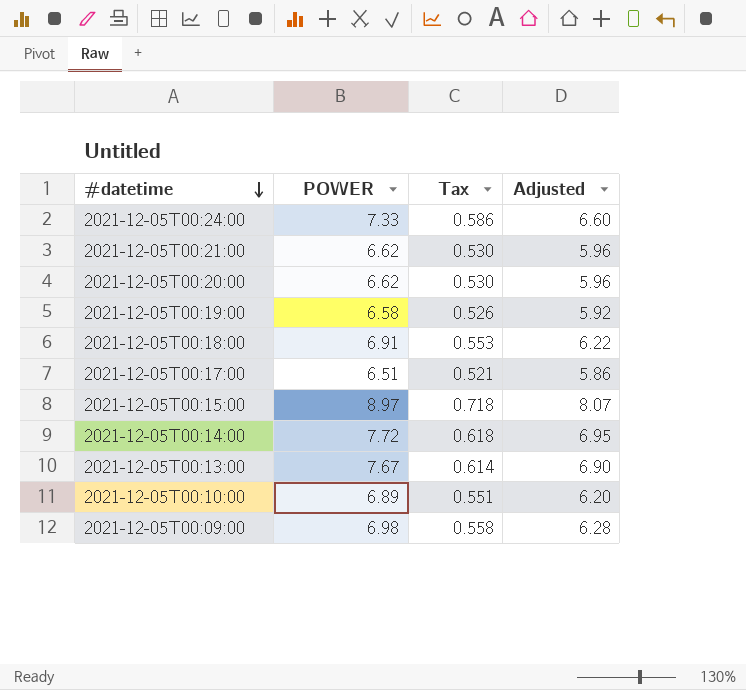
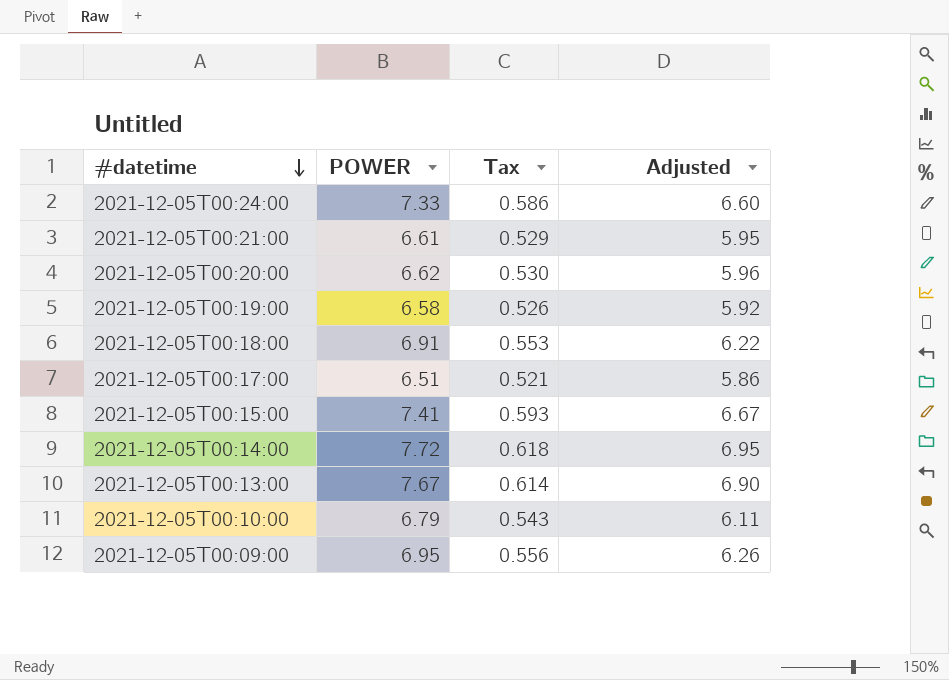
2021-12-05T00:21:00 | POWER: 6.62 -> 6.61
2021-12-05T00:21:00 | Tax: 0.530 -> 0.529
2021-12-05T00:21:00 | Adjusted: 5.96 -> 5.95
2021-12-05T00:15:00 | POWER: 8.97 -> 7.41
2021-12-05T00:15:00 | Tax: 0.718 -> 0.593
2021-12-05T00:15:00 | Adjusted: 8.07 -> 6.67
2021-12-05T00:10:00 | POWER: 6.89 -> 6.79
2021-12-05T00:10:00 | Tax: 0.551 -> 0.543
2021-12-05T00:10:00 | Adjusted: 6.20 -> 6.11
2021-12-05T00:09:00 | POWER: 6.98 -> 6.95
2021-12-05T00:09:00 | Tax: 0.558 -> 0.556
2021-12-05T00:09:00 | Adjusted: 6.28 -> 6.26

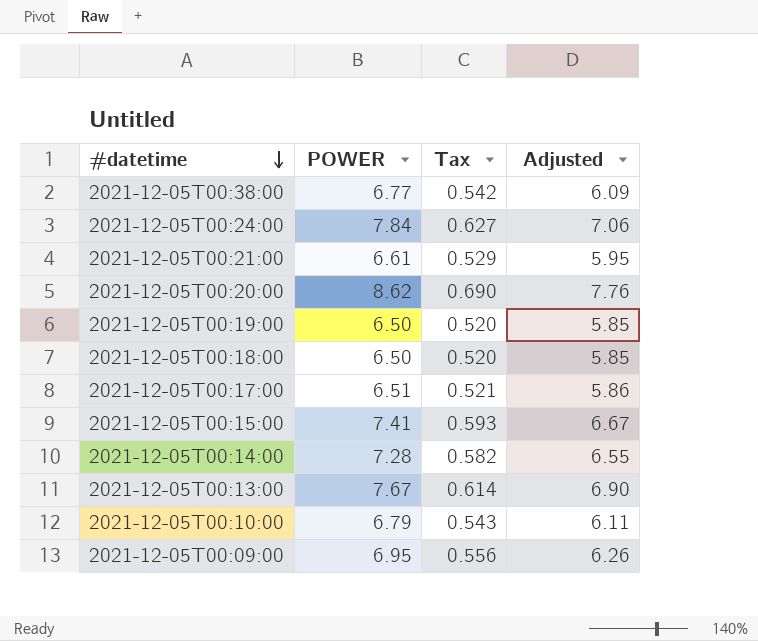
row 2021-12-05T00:38:00: none -> 6.77 | 0.542 | 6.09
2021-12-05T00:24:00 | POWER: 7.33 -> 7.84
2021-12-05T00:24:00 | Tax: 0.586 -> 0.627
2021-12-05T00:24:00 | Adjusted: 6.60 -> 7.06
2021-12-05T00:20:00 | POWER: 6.62 -> 8.62
2021-12-05T00:20:00 | Tax: 0.530 -> 0.690
2021-12-05T00:20:00 | Adjusted: 5.96 -> 7.76
2021-12-05T00:19:00 | POWER: 6.58 -> 6.50
2021-12-05T00:19:00 | Tax: 0.526 -> 0.520
2021-12-05T00:19:00 | Adjusted: 5.92 -> 5.85
2021-12-05T00:18:00 | POWER: 6.91 -> 6.50
2021-12-05T00:18:00 | Tax: 0.553 -> 0.520
2021-12-05T00:18:00 | Adjusted: 6.22 -> 5.85
2021-12-05T00:14:00 | POWER: 7.72 -> 7.28
2021-12-05T00:14:00 | Tax: 0.618 -> 0.582
2021-12-05T00:14:00 | Adjusted: 6.95 -> 6.55

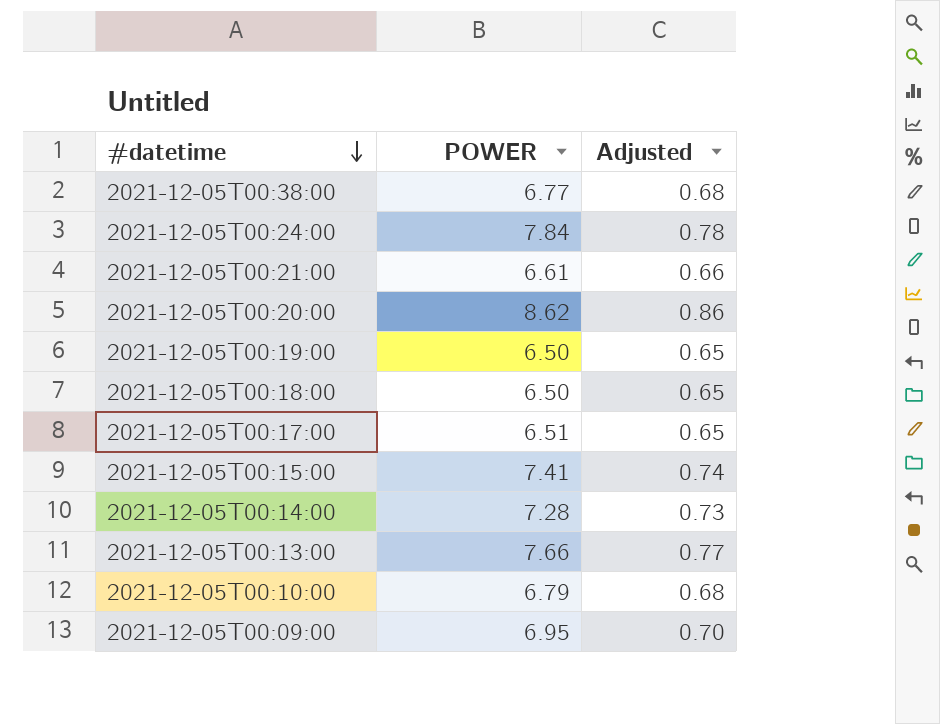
column Tax | formula: [POWER] * 0.08 -> none
column Adjusted | formula: [POWER] * 0.9 -> [POWER] * 0.1
2021-12-05T00:13:00 | POWER: 7.67 -> 7.66

